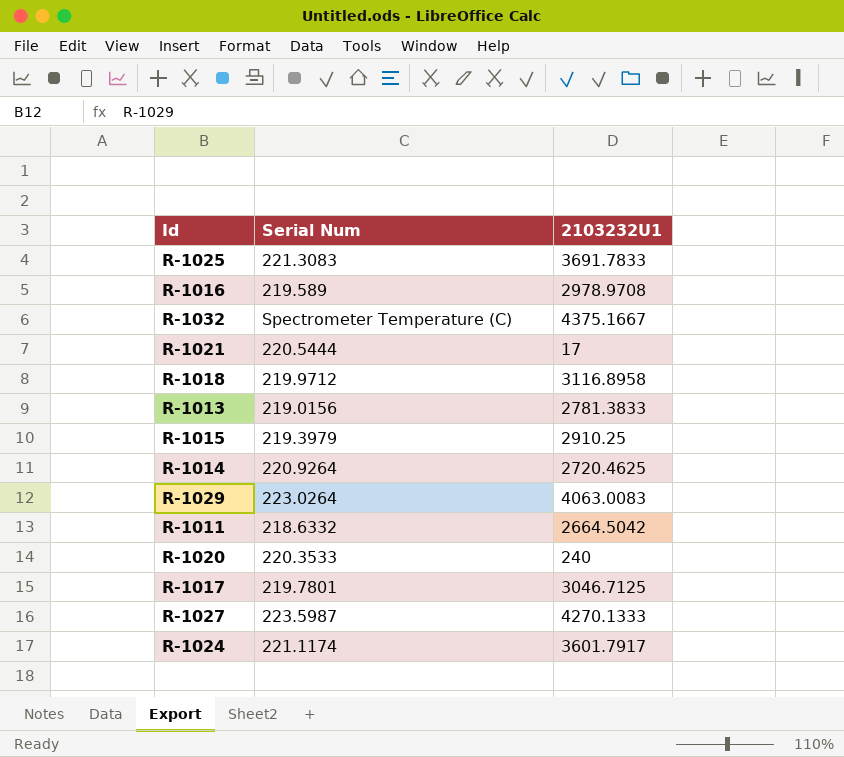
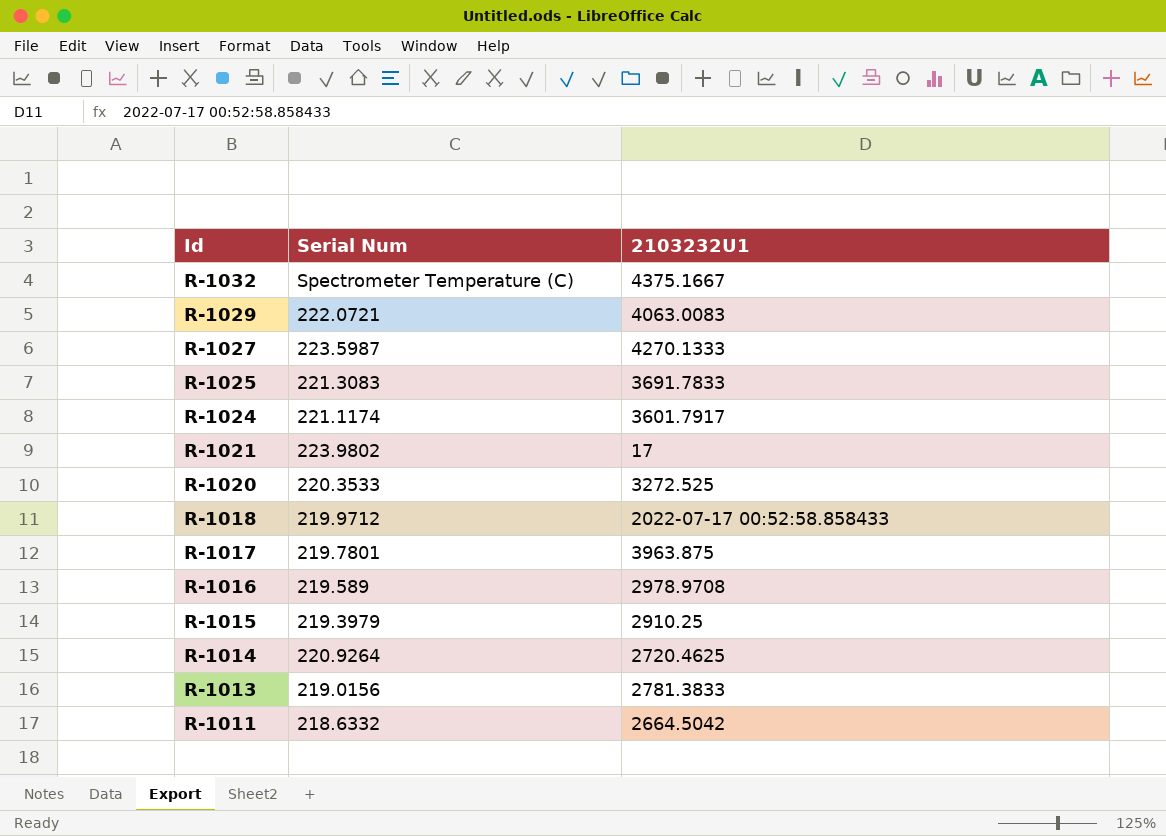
row order: none -> Id descending
R-1029 | Serial Num: 223.0264 -> 222.0721
R-1021 | Serial Num: 220.5444 -> 223.9802
R-1020 | 2103232U1: 240 -> 3272.525
R-1018 | 2103232U1: 3116.8958 -> 2022-07-17 00:52:58.858433
R-1017 | 2103232U1: 3046.7125 -> 3963.875

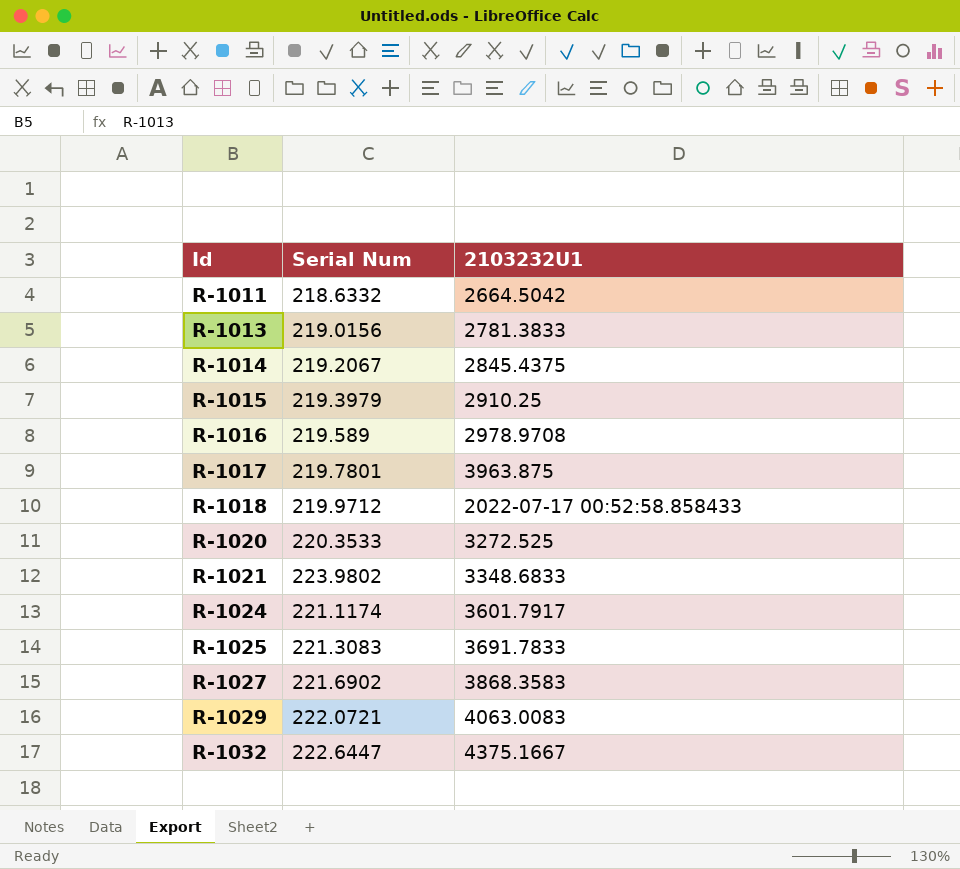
row order: Id descending -> Id ascending
R-1014 | Serial Num: 220.9264 -> 219.2067
R-1014 | 2103232U1: 2720.4625 -> 2845.4375
R-1021 | 2103232U1: 17 -> 3348.6833
R-1027 | Serial Num: 223.5987 -> 221.6902
R-1027 | 2103232U1: 4270.1333 -> 3868.3583
R-1032 | Serial Num: Spectrometer Temperature (C) -> 222.6447

